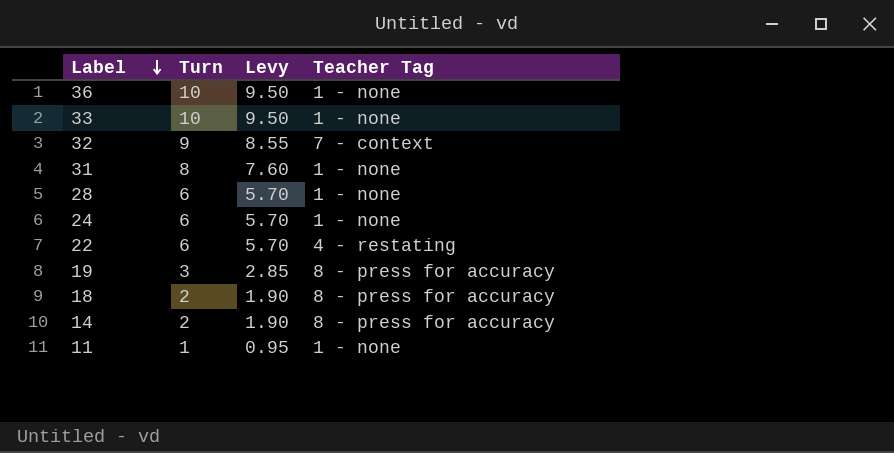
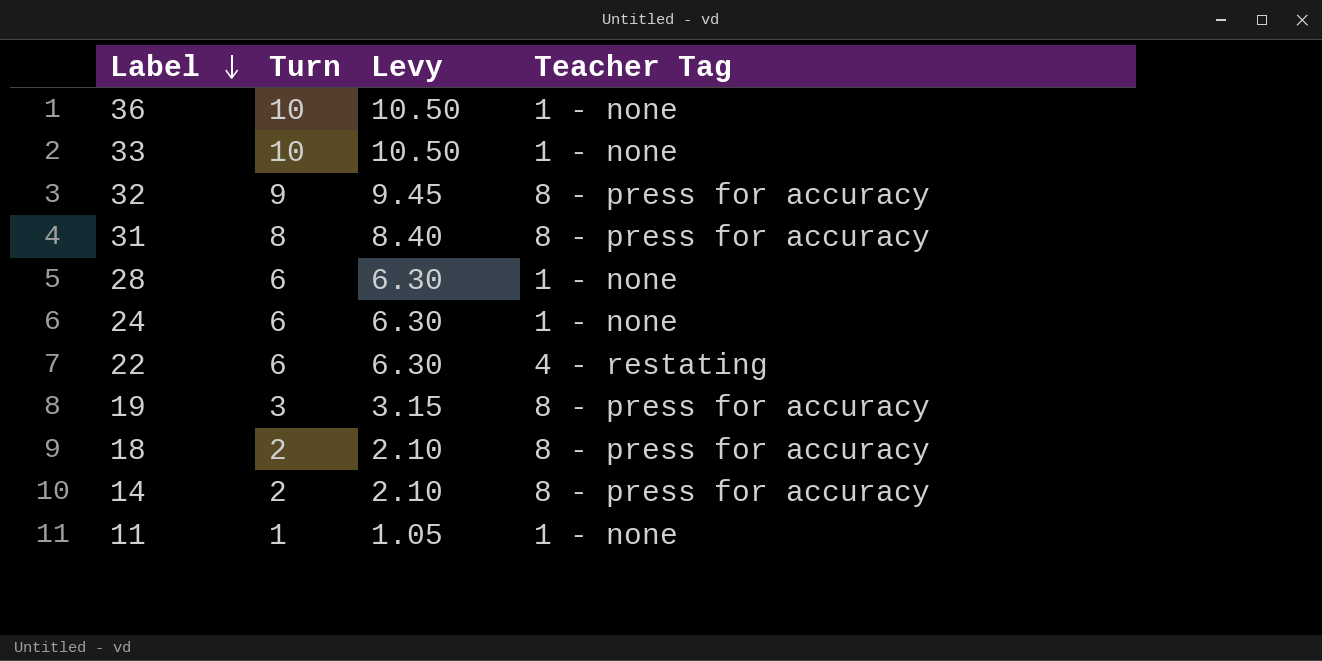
column Levy | formula: [Turn] * 0.95 -> [Turn] * 1.05
32 | Teacher Tag: 7 - context -> 8 - press for accuracy
31 | Teacher Tag: 1 - none -> 8 - press for accuracy

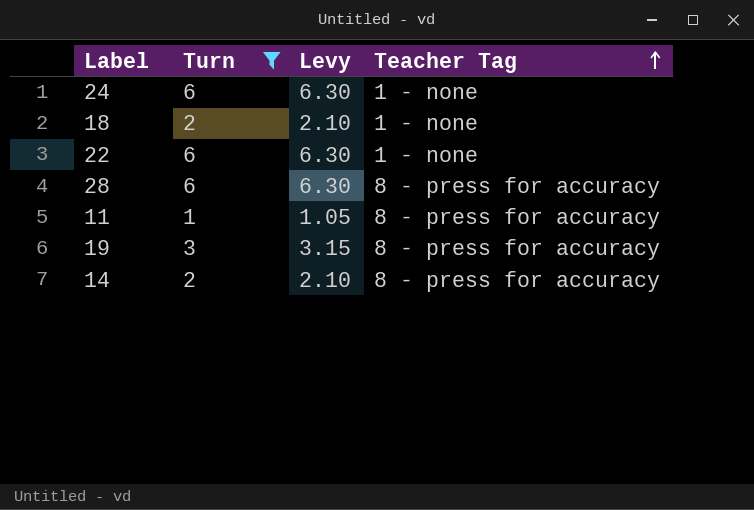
filter: none -> Turn <= 6
row order: Label descending -> Teacher Tag ascending
18 | Teacher Tag: 8 - press for accuracy -> 1 - none
22 | Teacher Tag: 4 - restating -> 1 - none
28 | Teacher Tag: 1 - none -> 8 - press for accuracy
11 | Teacher Tag: 1 - none -> 8 - press for accuracy

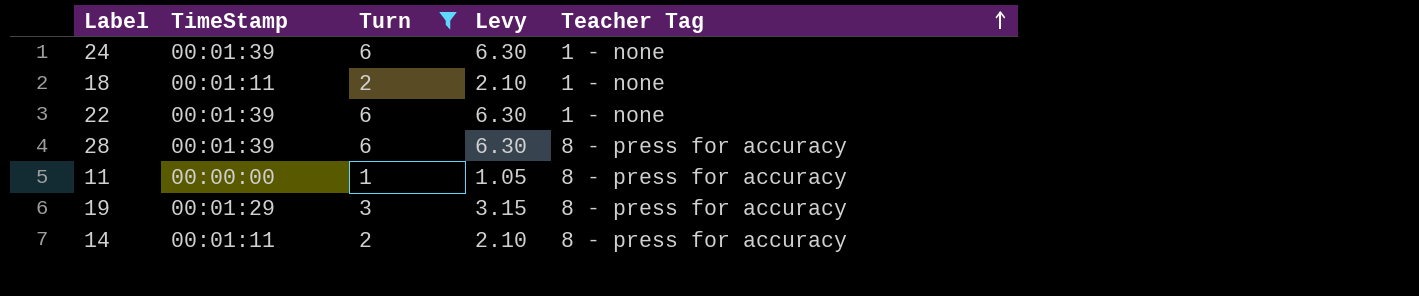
column TimeStamp | position: none -> 2

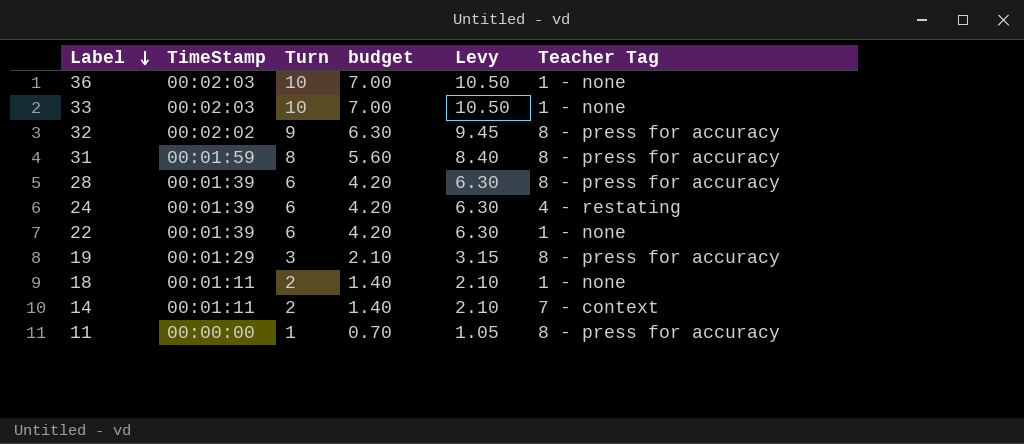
filter: Turn <= 6 -> none
row order: Teacher Tag ascending -> Label descending
column budget | formula: none -> [Turn] * 0.7
24 | Teacher Tag: 1 - none -> 4 - restating
14 | Teacher Tag: 8 - press for accuracy -> 7 - context

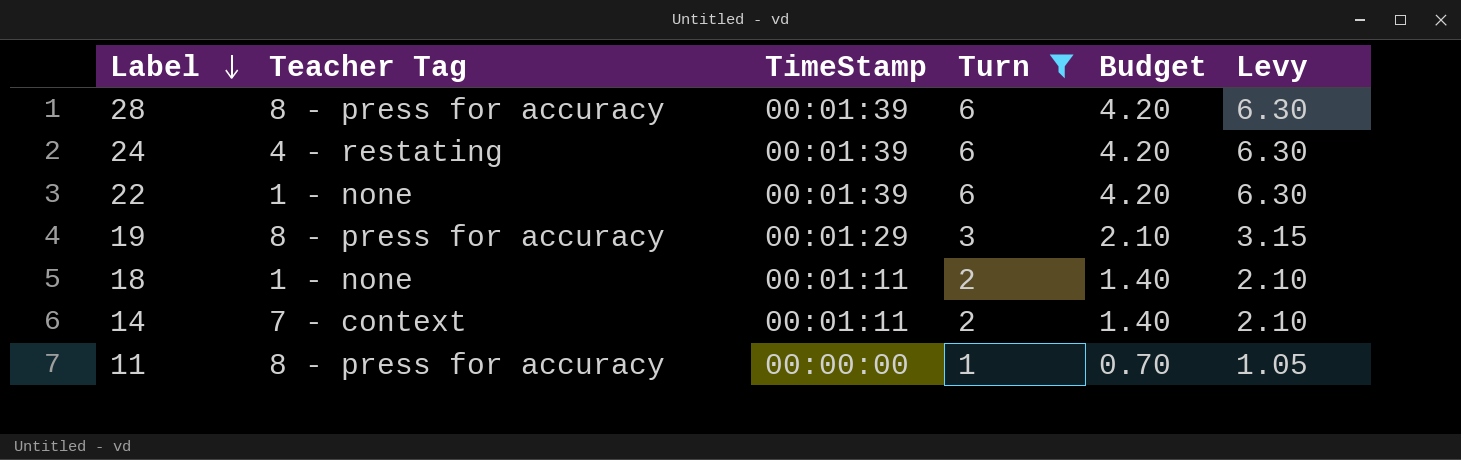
filter: none -> Turn <= 6
column Teacher Tag | position: 6 -> 2
column name: budget -> Budget

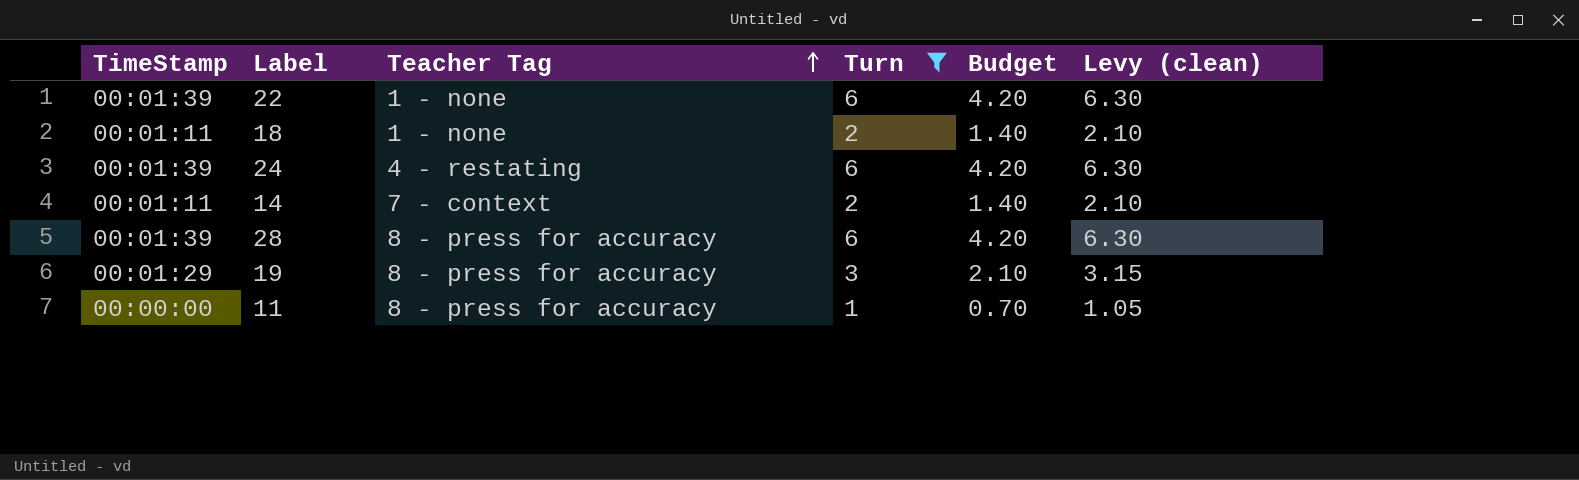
row order: Label descending -> Teacher Tag ascending
column TimeStamp | position: 3 -> 1
column name: Levy -> Levy (clean)

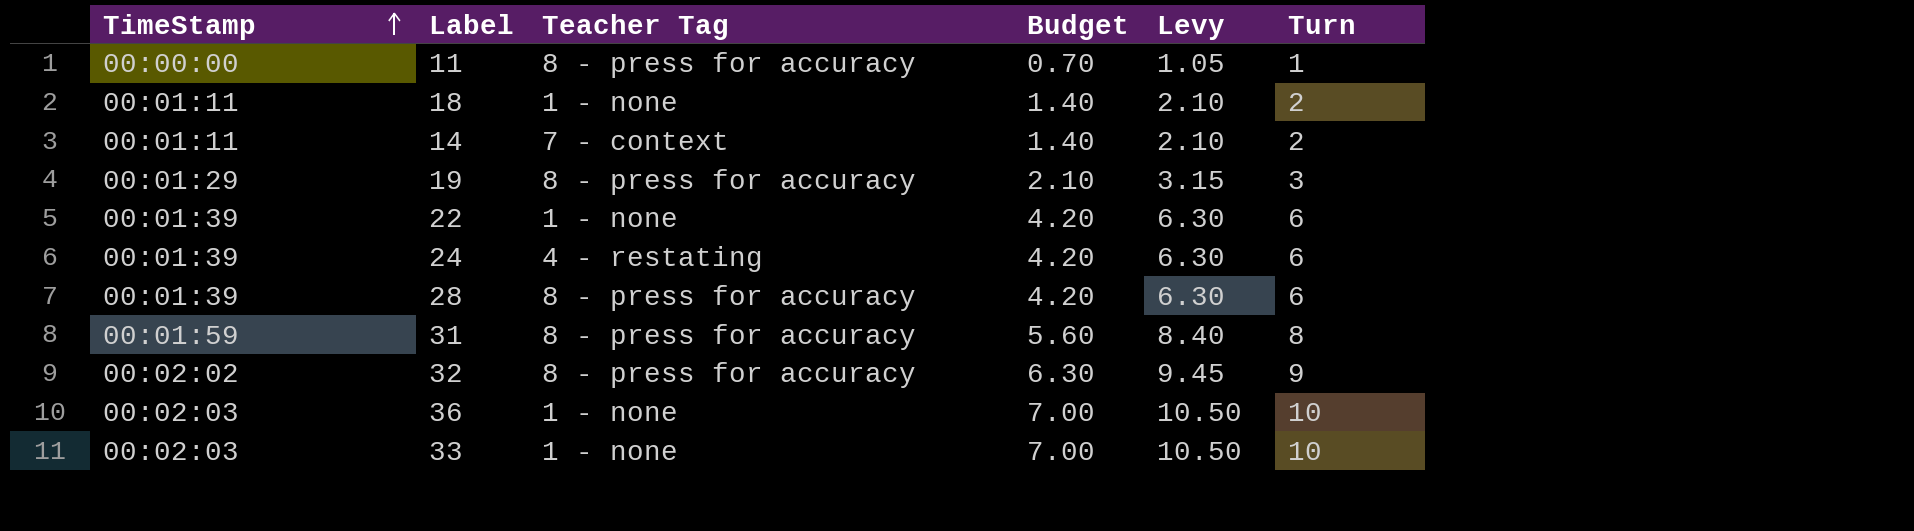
filter: Turn <= 6 -> none
row order: Teacher Tag ascending -> TimeStamp ascending
column name: Levy (clean) -> Levy
column Turn | position: 4 -> 6

